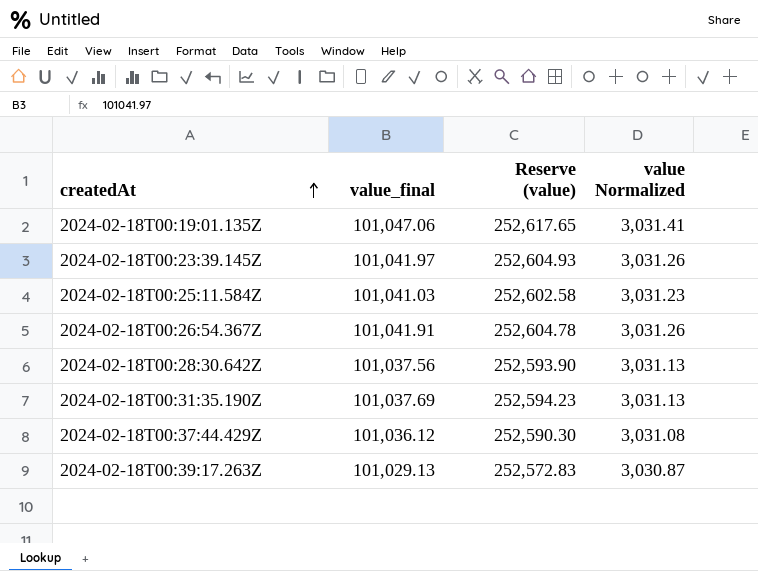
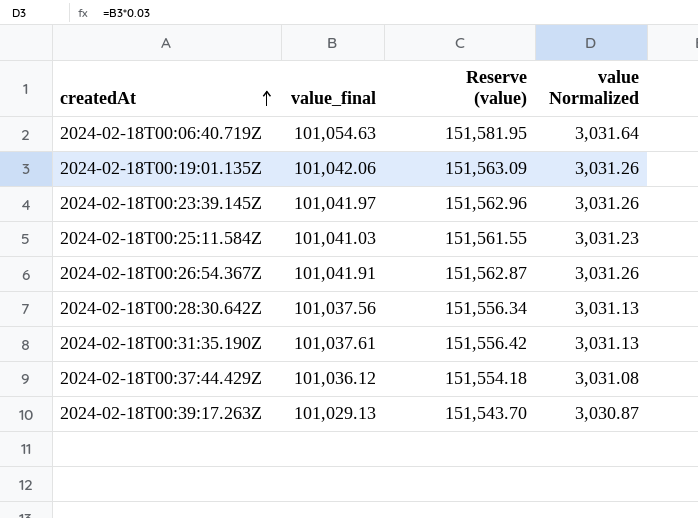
column Reserve (value) | formula: [value_final] * 2.5 -> [value_final] * 1.5
row 2024-02-18T00:06:40.719Z: none -> 101,054.63 | 151,581.95 | 3,031.64
2024-02-18T00:19:01.135Z | value_final: 101,047.06 -> 101,042.06
2024-02-18T00:19:01.135Z | value Normalized: 3,031.41 -> 3,031.26
2024-02-18T00:31:35.190Z | value_final: 101,037.69 -> 101,037.61

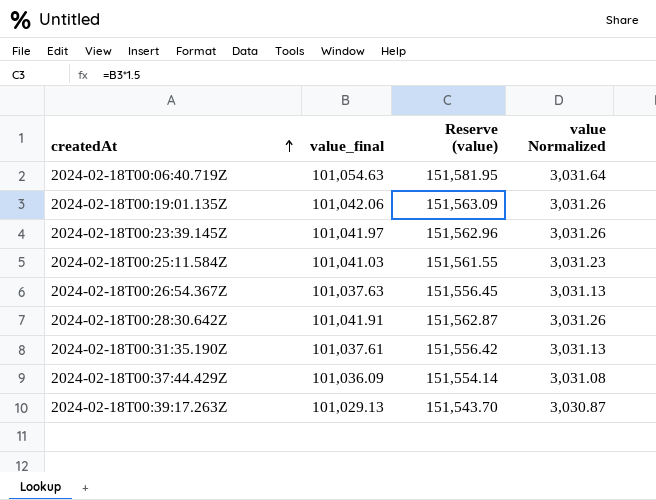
2024-02-18T00:26:54.367Z | value_final: 101,041.91 -> 101,037.63
2024-02-18T00:26:54.367Z | Reserve (value): 151,562.87 -> 151,556.45
2024-02-18T00:26:54.367Z | value Normalized: 3,031.26 -> 3,031.13
2024-02-18T00:28:30.642Z | value_final: 101,037.56 -> 101,041.91
2024-02-18T00:28:30.642Z | Reserve (value): 151,556.34 -> 151,562.87
2024-02-18T00:28:30.642Z | value Normalized: 3,031.13 -> 3,031.26
2024-02-18T00:37:44.429Z | value_final: 101,036.12 -> 101,036.09
2024-02-18T00:37:44.429Z | Reserve (value): 151,554.18 -> 151,554.14

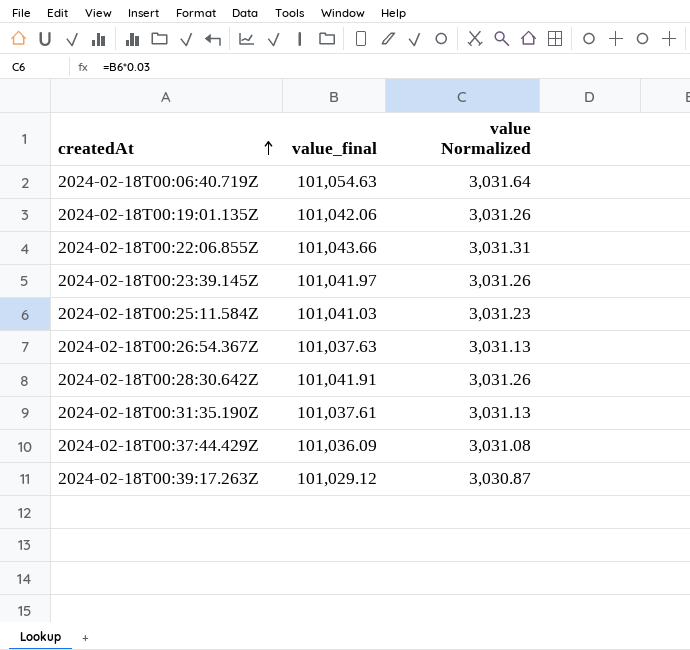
column Reserve (value) | formula: [value_final] * 1.5 -> none
row 2024-02-18T00:22:06.855Z: none -> 101,043.66 | 3,031.31
2024-02-18T00:39:17.263Z | value_final: 101,029.13 -> 101,029.12

